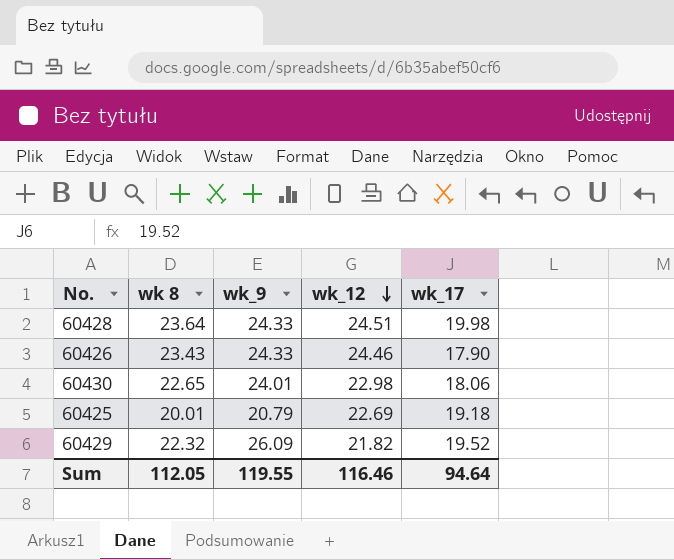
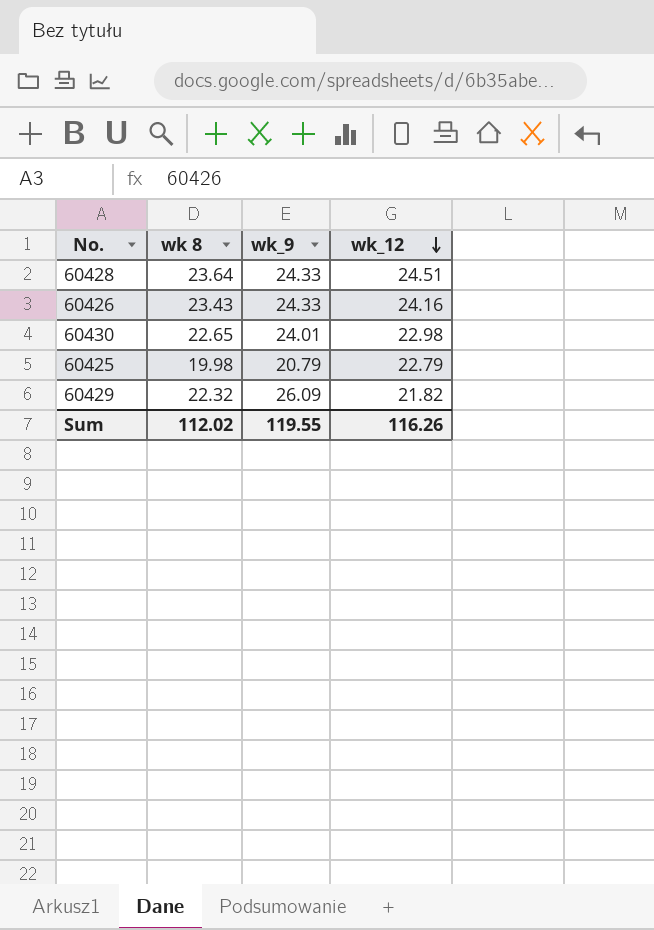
column wk_17 | position: 5 -> none
60426 | wk_12: 24.46 -> 24.16
60425 | wk 8: 20.01 -> 19.98
60425 | wk_12: 22.69 -> 22.79
Sum | wk 8: 112.05 -> 112.02
Sum | wk_12: 116.46 -> 116.26

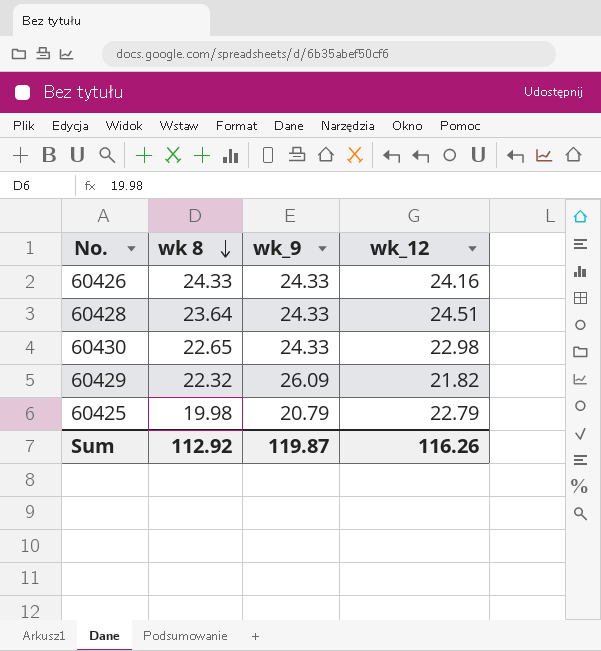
row order: wk_12 descending -> wk 8 descending
60426 | wk 8: 23.43 -> 24.33
60430 | wk_9: 24.01 -> 24.33
Sum | wk 8: 112.02 -> 112.92
Sum | wk_9: 119.55 -> 119.87

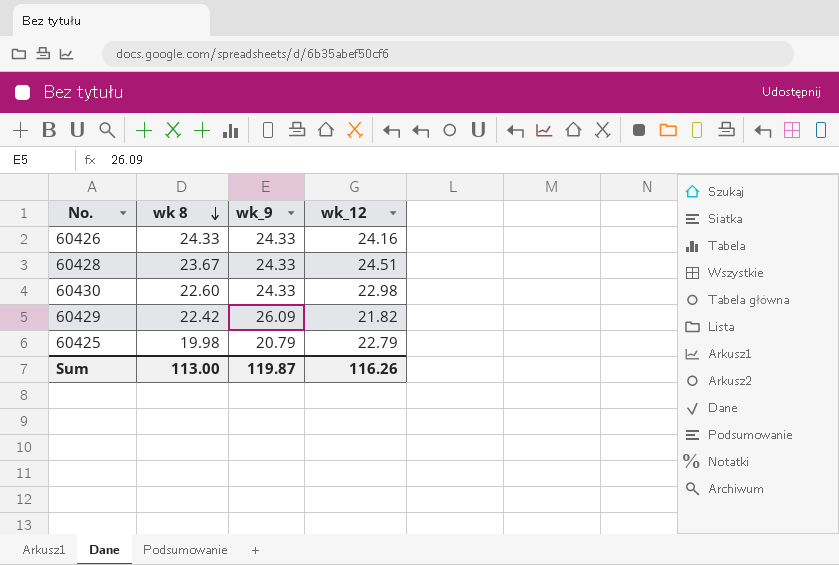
60428 | wk 8: 23.64 -> 23.67
60430 | wk 8: 22.65 -> 22.60
60429 | wk 8: 22.32 -> 22.42
Sum | wk 8: 112.92 -> 113.00

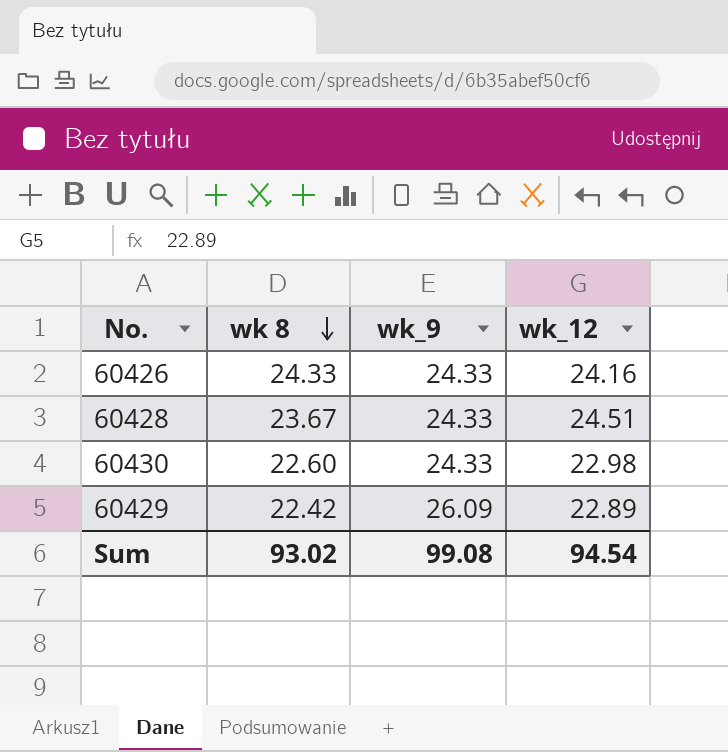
row 60425: 19.98 | 20.79 | 22.79 -> none
60429 | wk_12: 21.82 -> 22.89
Sum | wk 8: 113.00 -> 93.02
Sum | wk_9: 119.87 -> 99.08
Sum | wk_12: 116.26 -> 94.54

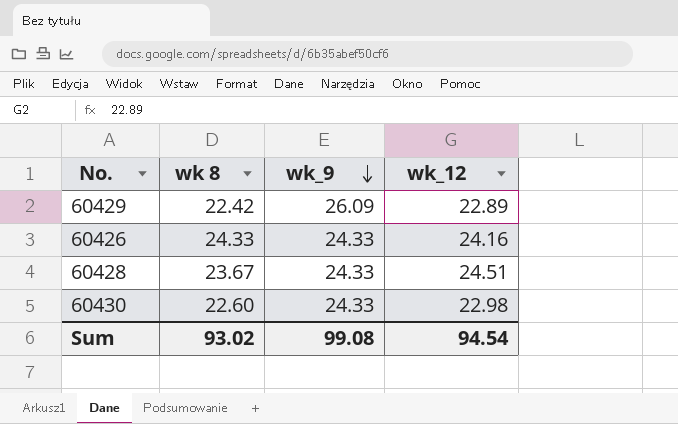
row order: wk 8 descending -> wk_9 descending

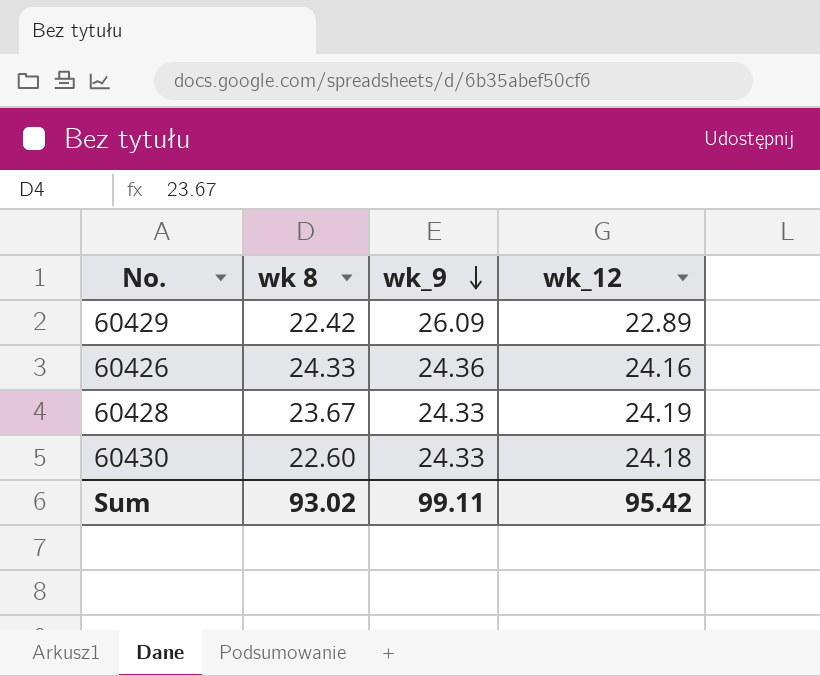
60426 | wk_9: 24.33 -> 24.36
60428 | wk_12: 24.51 -> 24.19
60430 | wk_12: 22.98 -> 24.18
Sum | wk_9: 99.08 -> 99.11
Sum | wk_12: 94.54 -> 95.42

